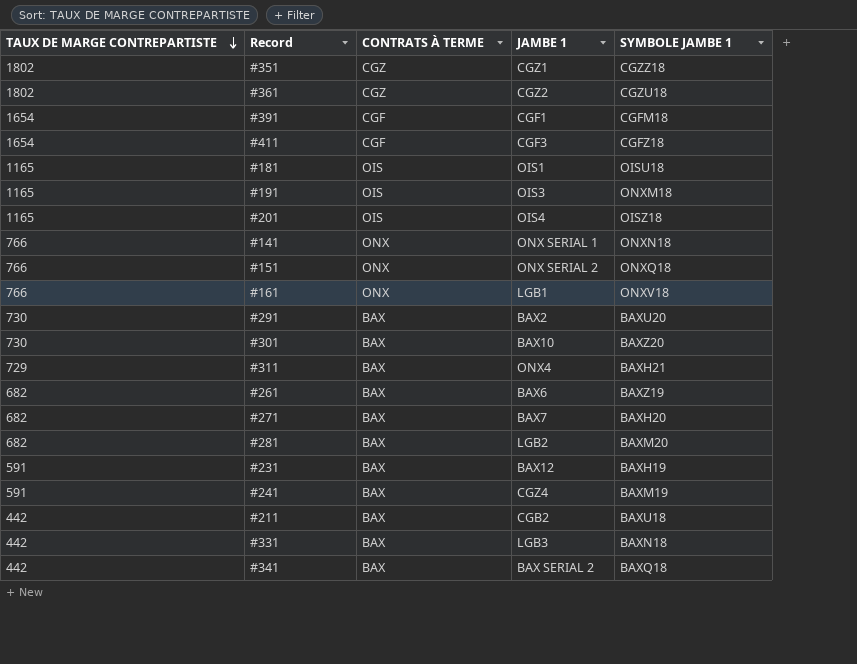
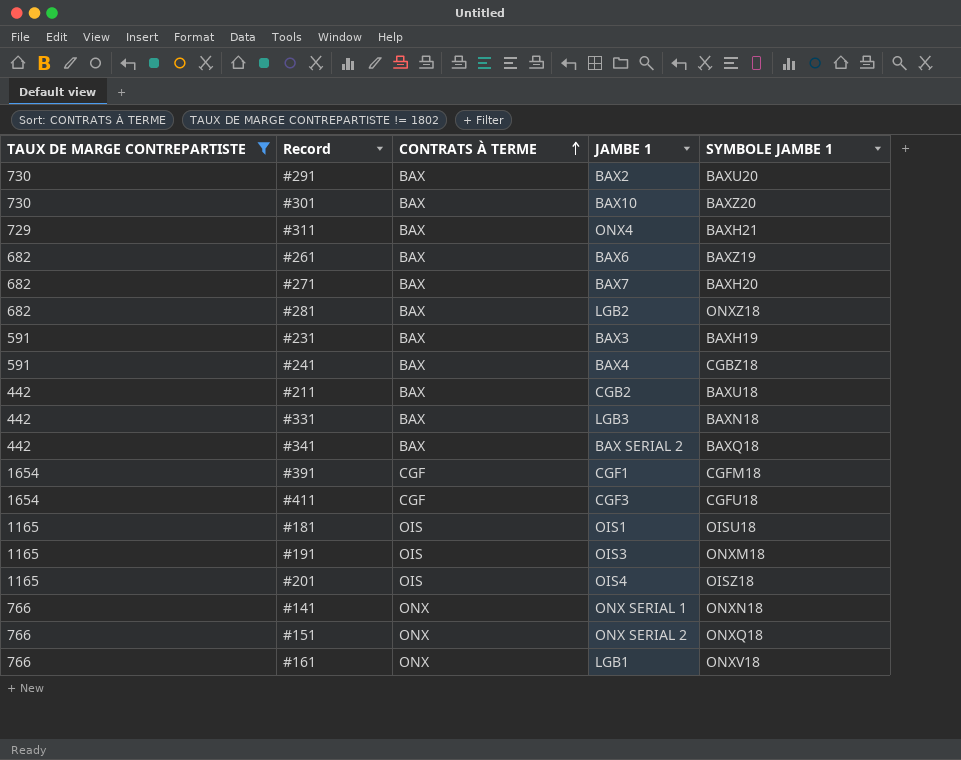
filter: none -> TAUX DE MARGE CONTREPARTISTE != 1802
row order: TAUX DE MARGE CONTREPARTISTE descending -> CONTRATS À TERME ascending
#281 | SYMBOLE JAMBE 1: BAXM20 -> ONXZ18
#231 | JAMBE 1: BAX12 -> BAX3
#241 | JAMBE 1: CGZ4 -> BAX4
#241 | SYMBOLE JAMBE 1: BAXM19 -> CGBZ18
#411 | SYMBOLE JAMBE 1: CGFZ18 -> CGFU18

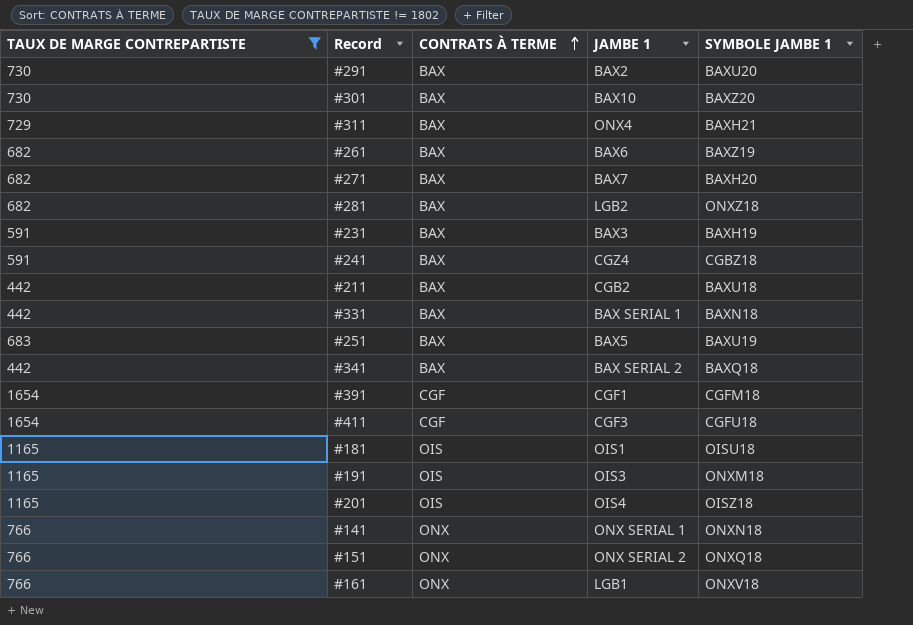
#241 | JAMBE 1: BAX4 -> CGZ4
#331 | JAMBE 1: LGB3 -> BAX SERIAL 1
row #251: none -> 683 | BAX | BAX5 | BAXU19

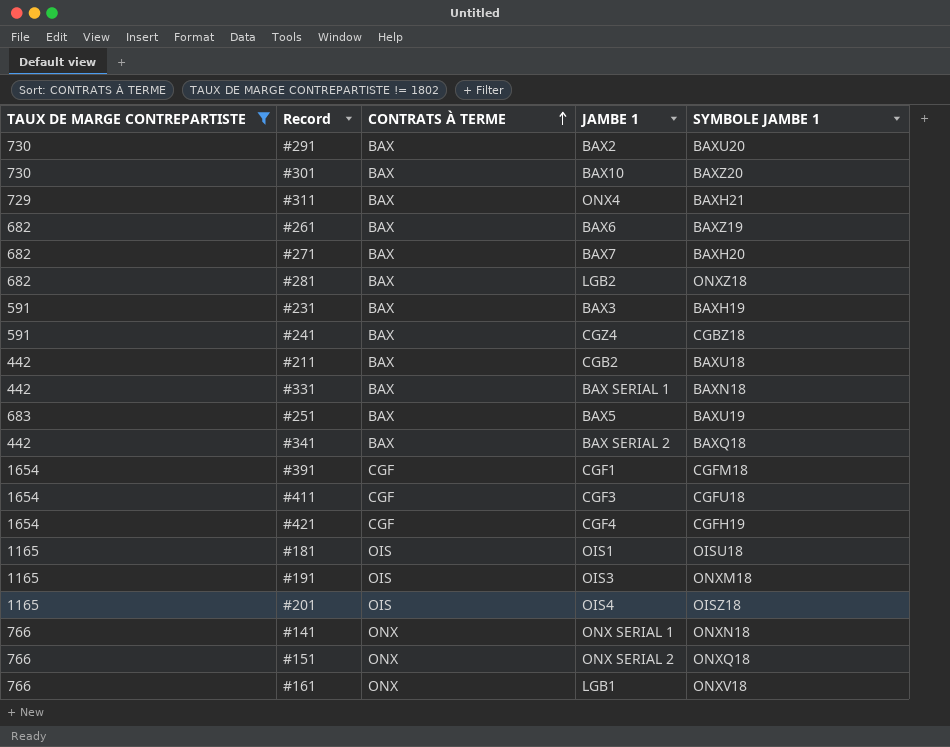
row #421: none -> 1654 | CGF | CGF4 | CGFH19

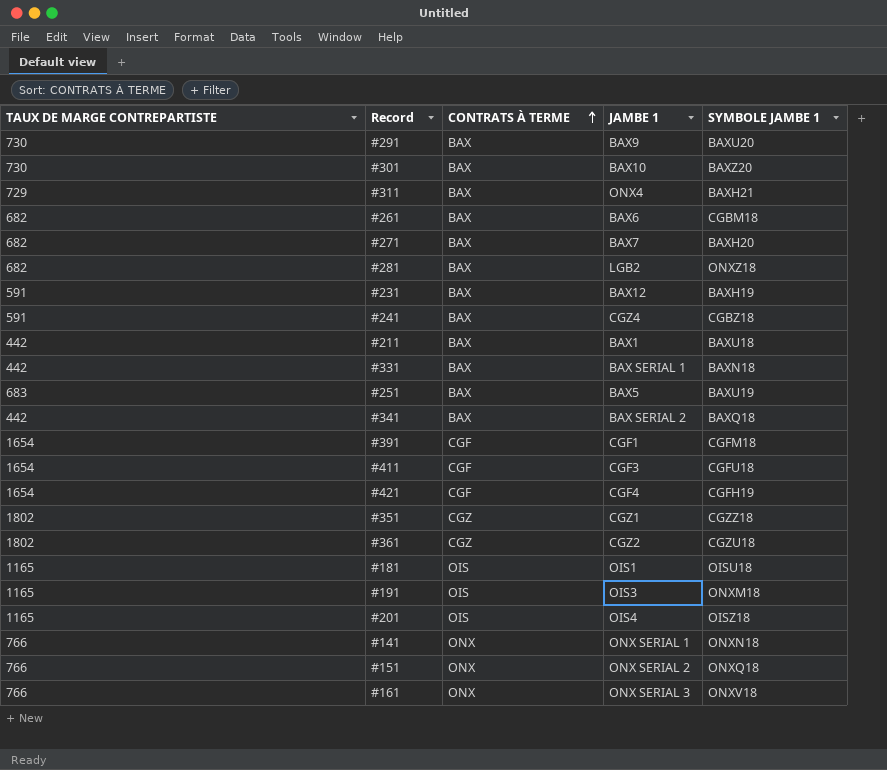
filter: TAUX DE MARGE CONTREPARTISTE != 1802 -> none
#291 | JAMBE 1: BAX2 -> BAX9
#261 | SYMBOLE JAMBE 1: BAXZ19 -> CGBM18
#231 | JAMBE 1: BAX3 -> BAX12
#211 | JAMBE 1: CGB2 -> BAX1
#161 | JAMBE 1: LGB1 -> ONX SERIAL 3

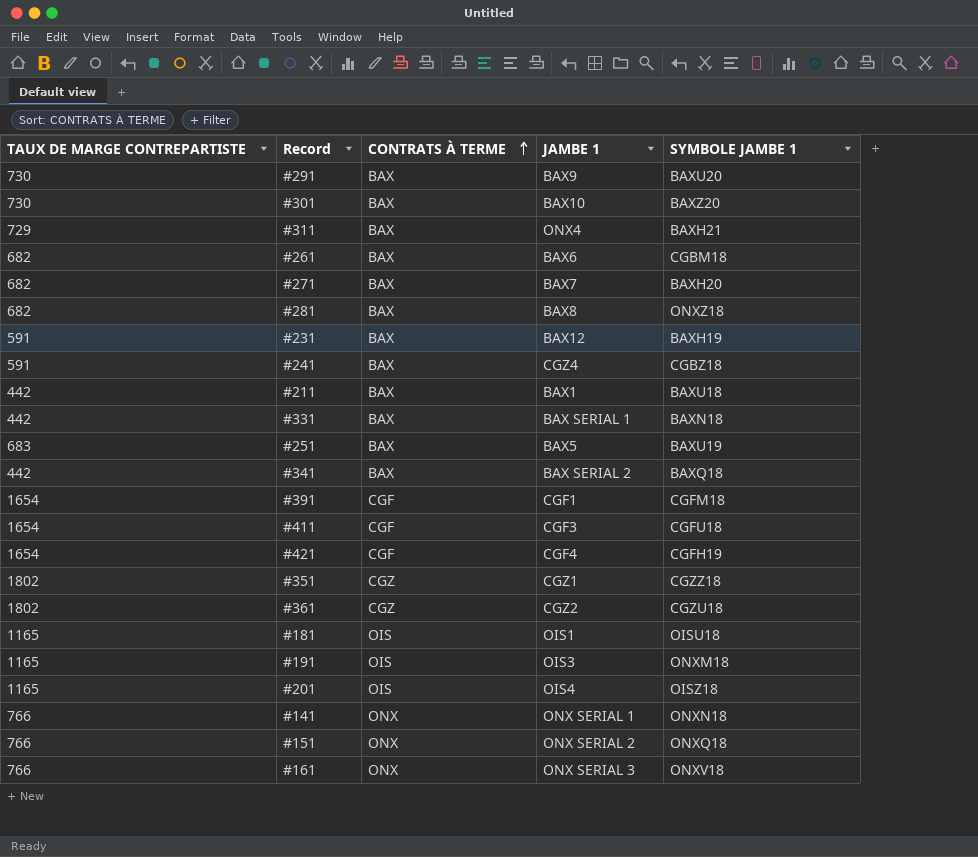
#281 | JAMBE 1: LGB2 -> BAX8

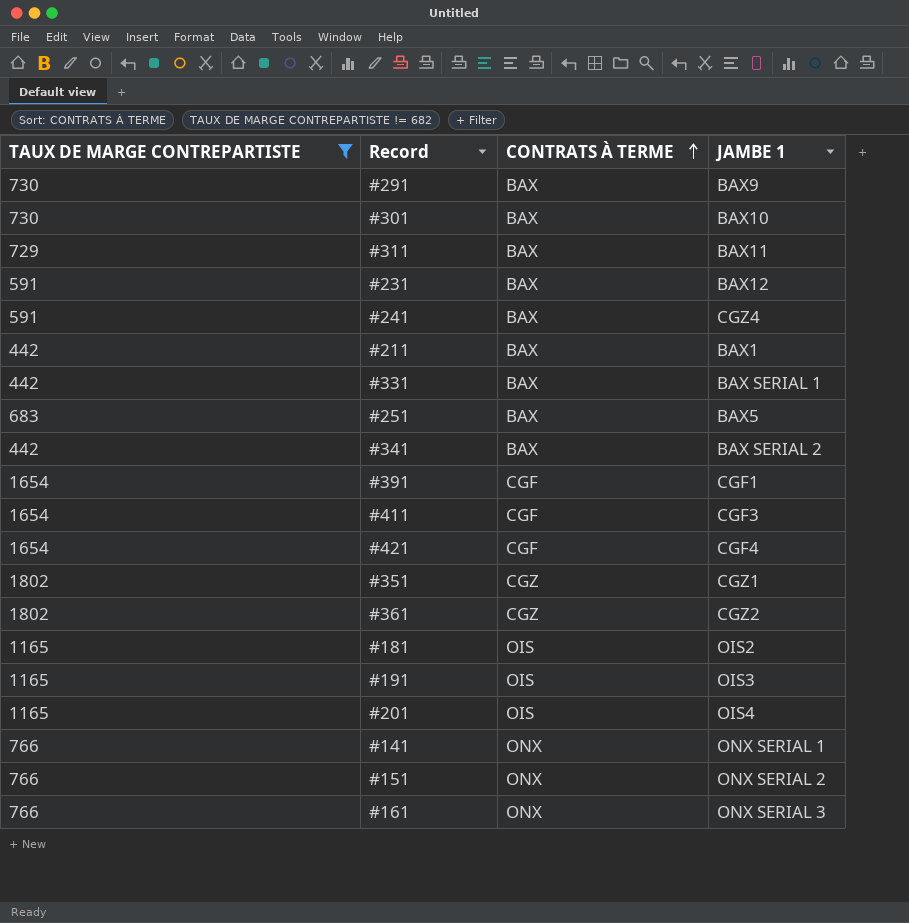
filter: none -> TAUX DE MARGE CONTREPARTISTE != 682
column SYMBOLE JAMBE 1 | position: 5 -> none
#311 | JAMBE 1: ONX4 -> BAX11
#181 | JAMBE 1: OIS1 -> OIS2

